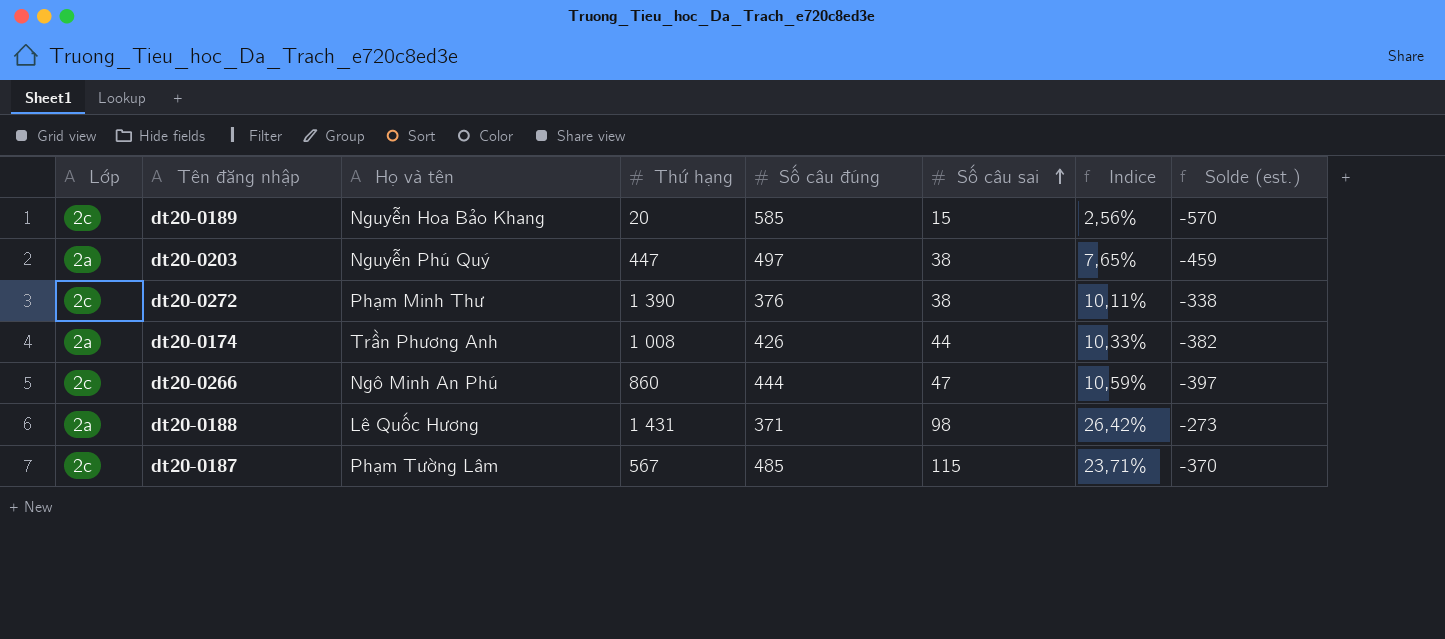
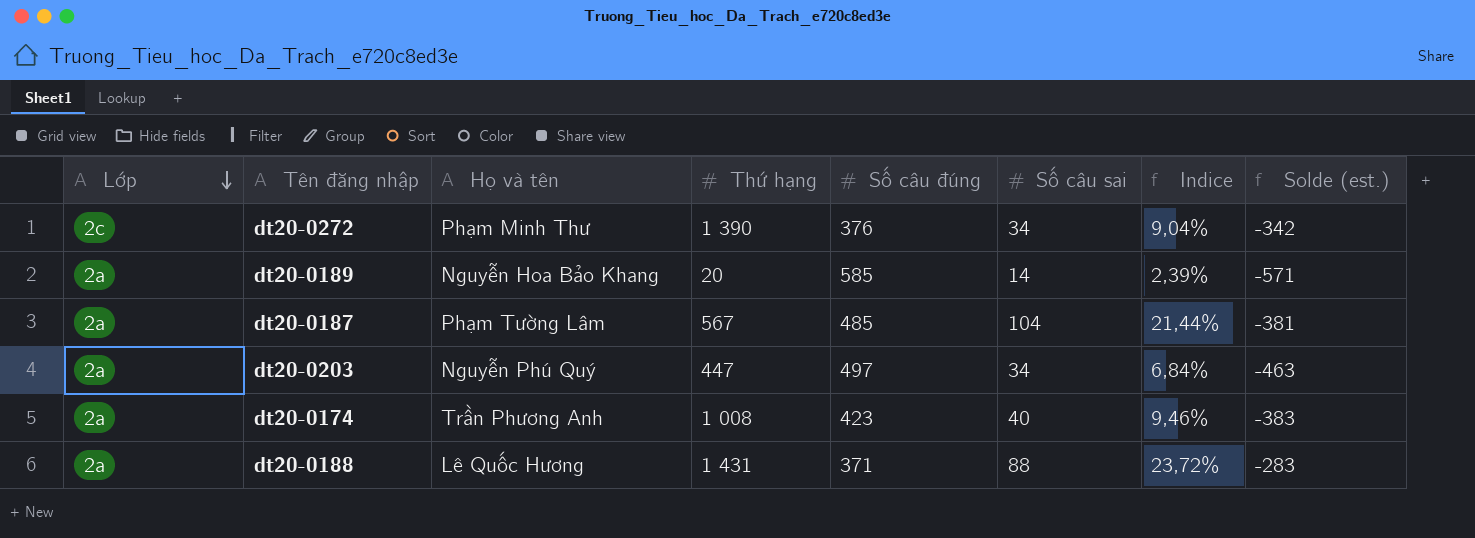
row order: Số câu sai ascending -> Lớp descending
row dt20-0266: 2c | Ngô Minh An Phú | 860 | 444 | 47 | 10,59% | -397 -> none
dt20-0272 | Số câu sai: 38 -> 34
dt20-0272 | Indice: 10,11% -> 9,04%
dt20-0272 | Solde (est.): -338 -> -342
dt20-0189 | Lớp: 2c -> 2a
dt20-0189 | Số câu sai: 15 -> 14
dt20-0189 | Indice: 2,56% -> 2,39%
dt20-0189 | Solde (est.): -570 -> -571
dt20-0187 | Lớp: 2c -> 2a
dt20-0187 | Số câu sai: 115 -> 104
dt20-0187 | Indice: 23,71% -> 21,44%
dt20-0187 | Solde (est.): -370 -> -381
dt20-0203 | Số câu sai: 38 -> 34
dt20-0203 | Indice: 7,65% -> 6,84%
dt20-0203 | Solde (est.): -459 -> -463
dt20-0174 | Số câu đúng: 426 -> 423
dt20-0174 | Số câu sai: 44 -> 40
dt20-0174 | Indice: 10,33% -> 9,46%
dt20-0174 | Solde (est.): -382 -> -383
dt20-0188 | Số câu sai: 98 -> 88
dt20-0188 | Indice: 26,42% -> 23,72%
dt20-0188 | Solde (est.): -273 -> -283

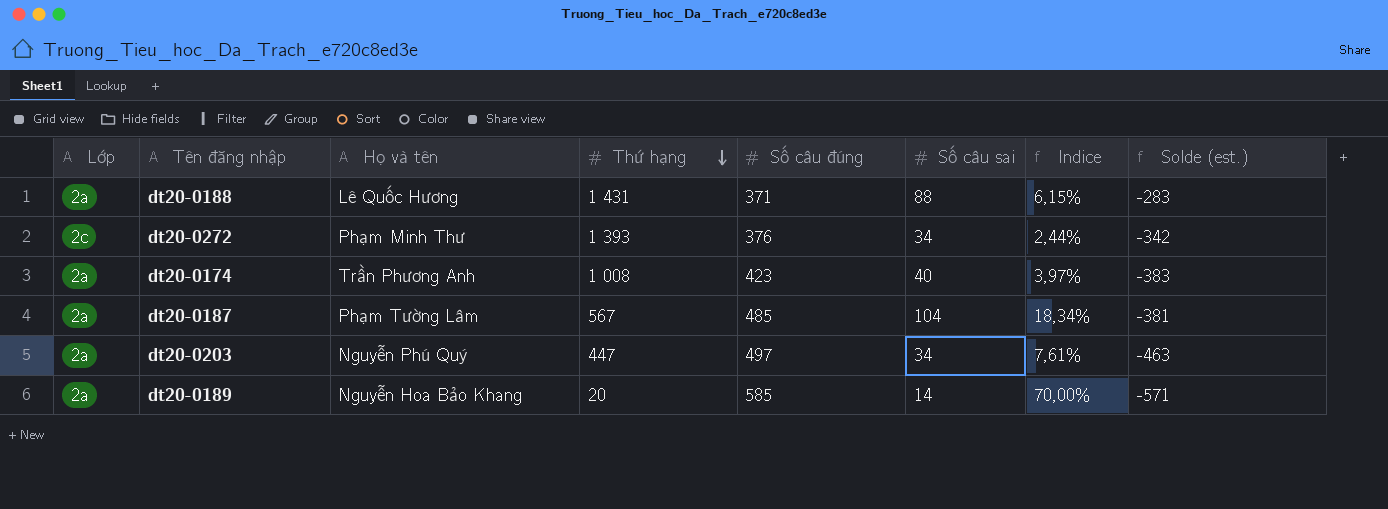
row order: Lớp descending -> Thứ hạng descending
column Indice | formula: [Số câu sai] / [Số câu đúng] -> [Số câu sai] / [Thứ hạng]
dt20-0272 | Thứ hạng: 1 390 -> 1 393

